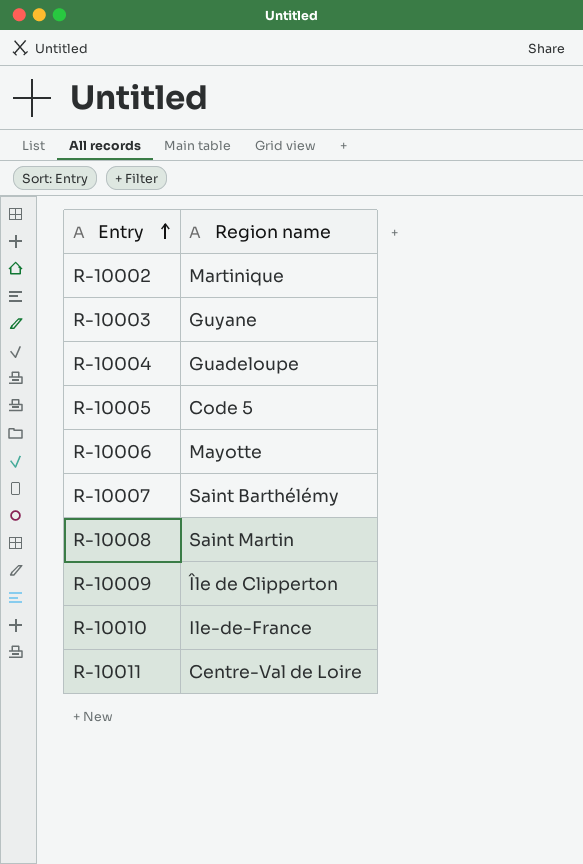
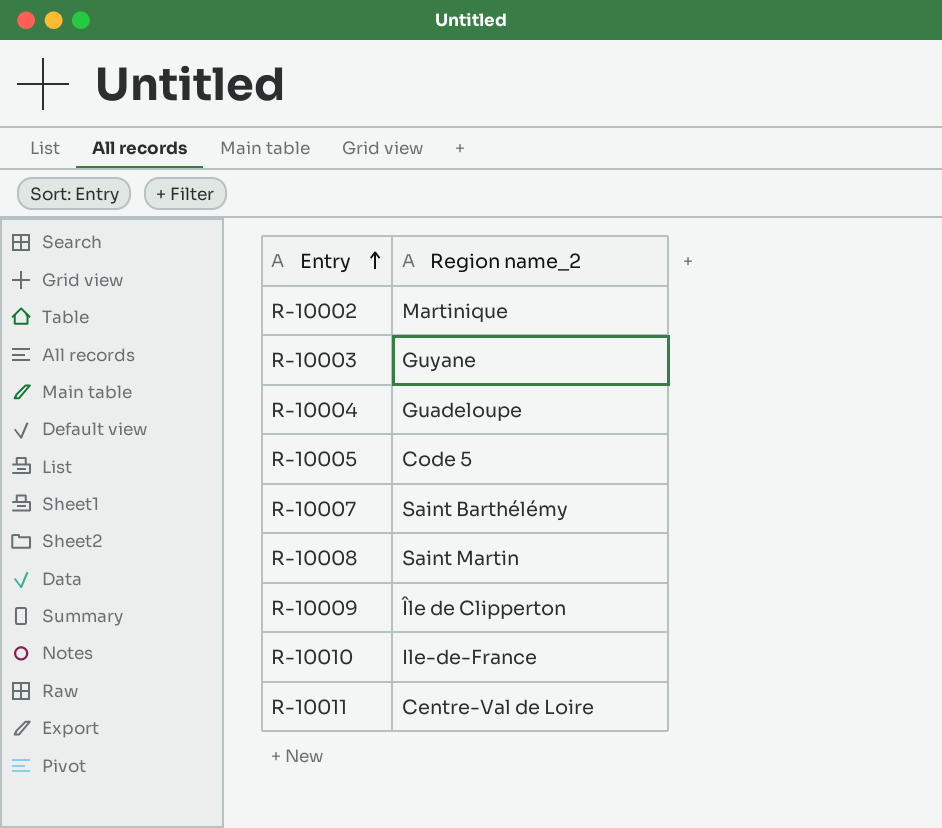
column name: Region name -> Region name_2
row R-10006: Mayotte -> none

